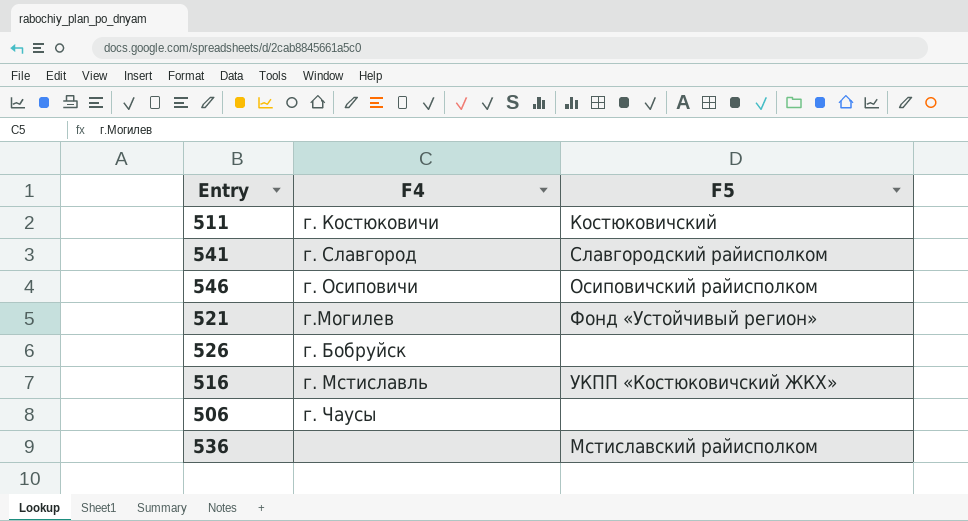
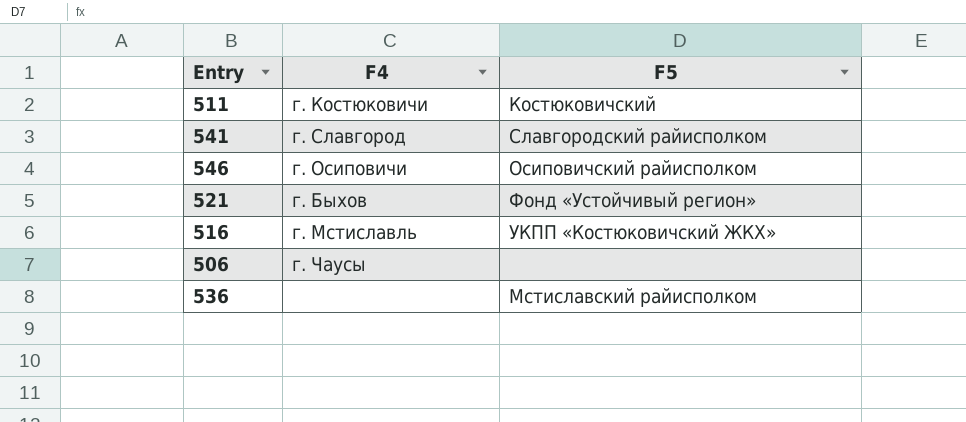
row 526: г. Бобруйск | none -> none
521 | F4: г.Могилев -> г. Быхов

